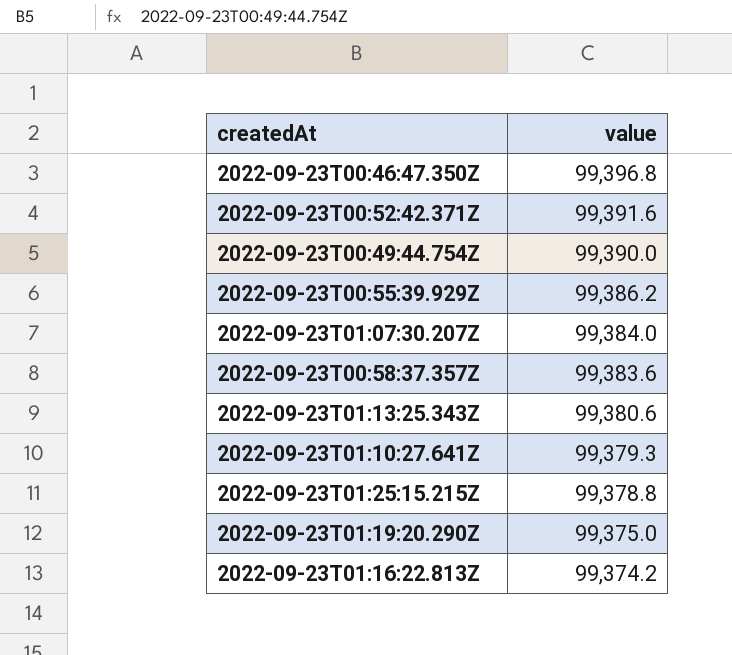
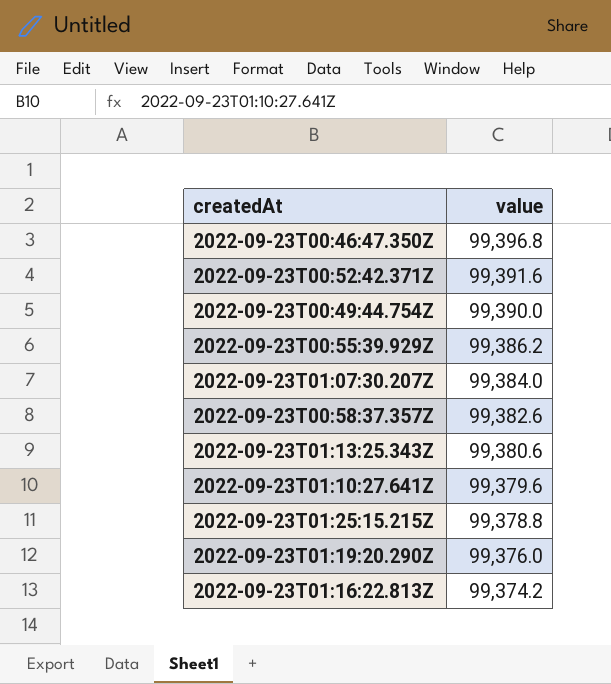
2022-09-23T00:58:37.357Z | value: 99,383.6 -> 99,382.6
2022-09-23T01:10:27.641Z | value: 99,379.3 -> 99,379.6
2022-09-23T01:19:20.290Z | value: 99,375.0 -> 99,376.0

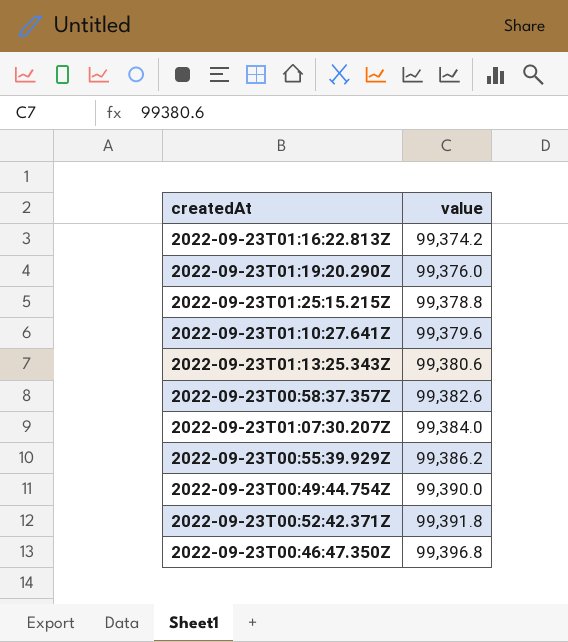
row order: value descending -> value ascending
2022-09-23T00:52:42.371Z | value: 99,391.6 -> 99,391.8

